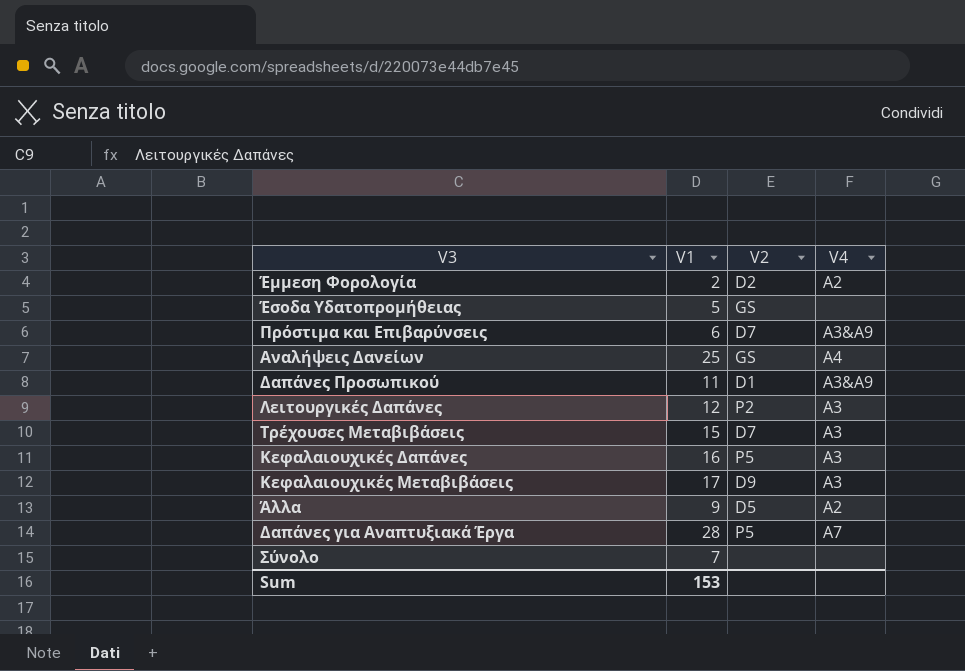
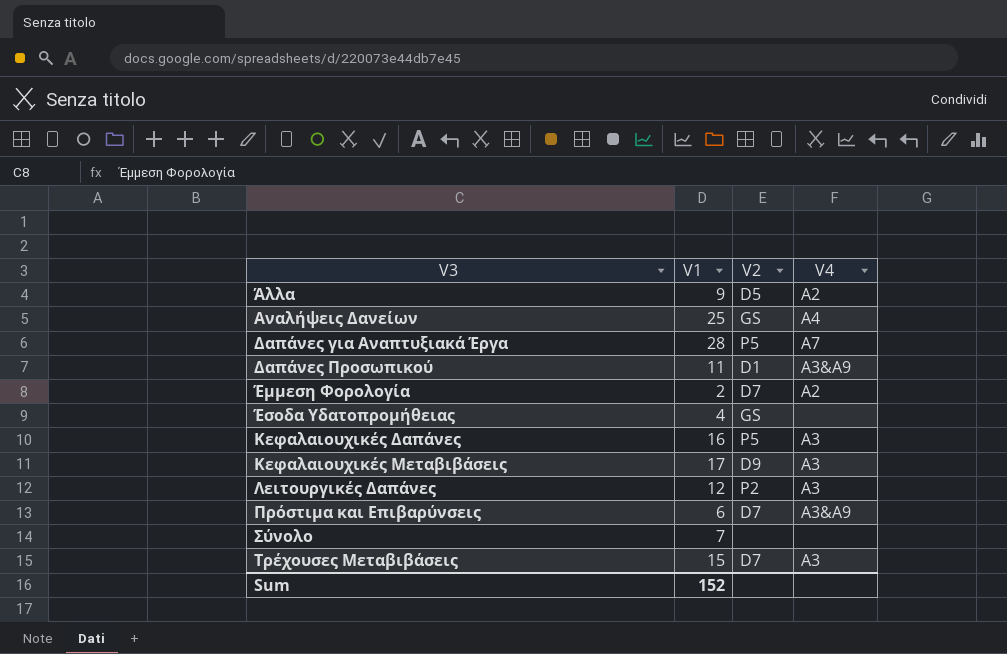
row order: none -> V3 ascending
Έμμεση Φορολογία | V2: D2 -> D7
Έσοδα Υδατοπρομήθειας | V1: 5 -> 4
Sum | V1: 153 -> 152

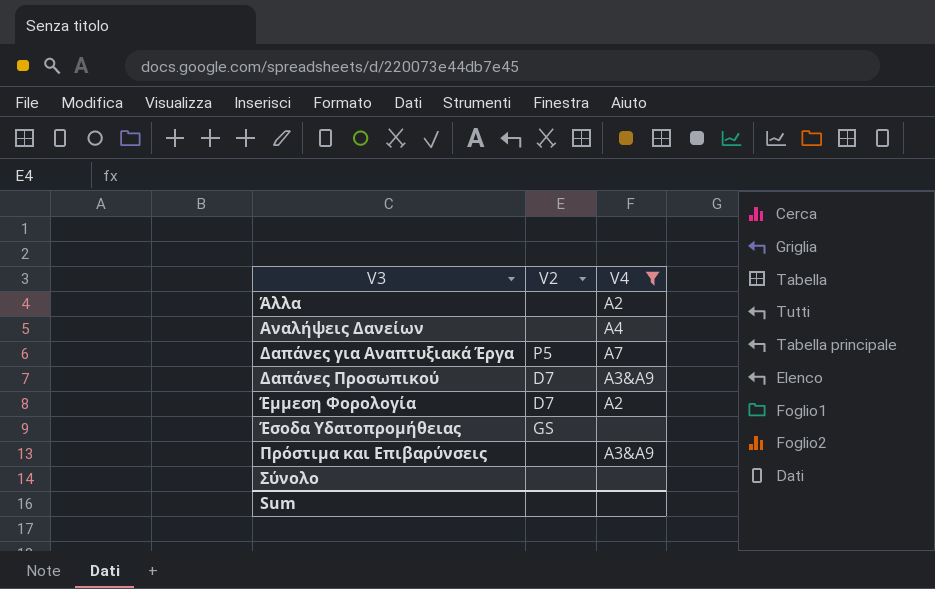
filter: none -> V4 != Α3
column V1 | position: 2 -> none
Άλλα | V2: D5 -> none
Αναλήψεις Δανείων | V2: GS -> none
Δαπάνες Προσωπικού | V2: D1 -> D7
Πρόστιμα και Επιβαρύνσεις | V2: D7 -> none

